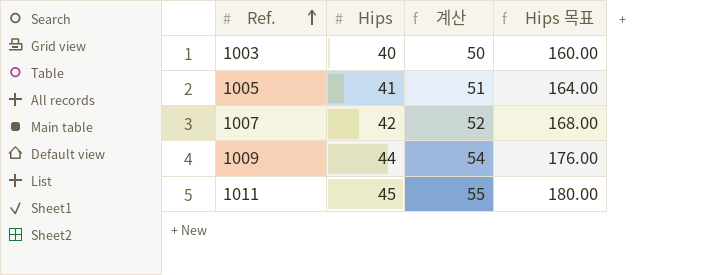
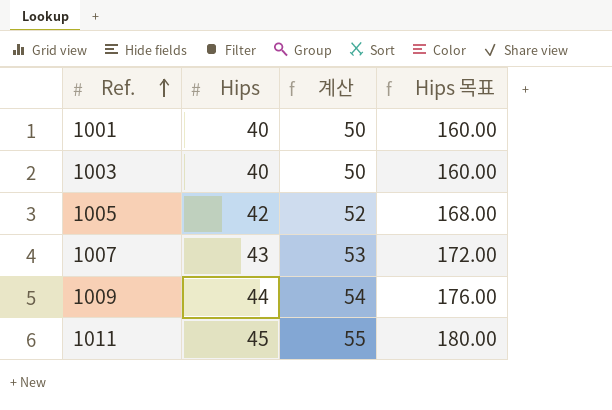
row 1001: none -> 40 | 50 | 160.00
1005 | Hips: 41 -> 42
1005 | 계산: 51 -> 52
1005 | Hips 목표: 164.00 -> 168.00
1007 | Hips: 42 -> 43
1007 | 계산: 52 -> 53
1007 | Hips 목표: 168.00 -> 172.00

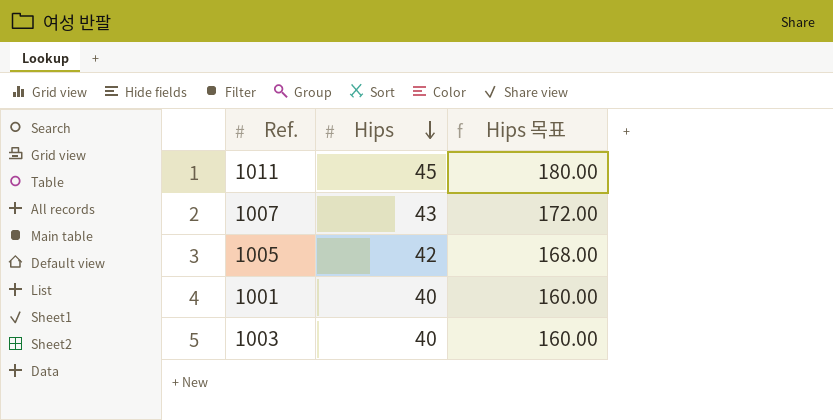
row order: Ref. ascending -> Hips descending
column 계산 | formula: [Hips] + 10 -> none
row 1009: 44 | 54 | 176.00 -> none

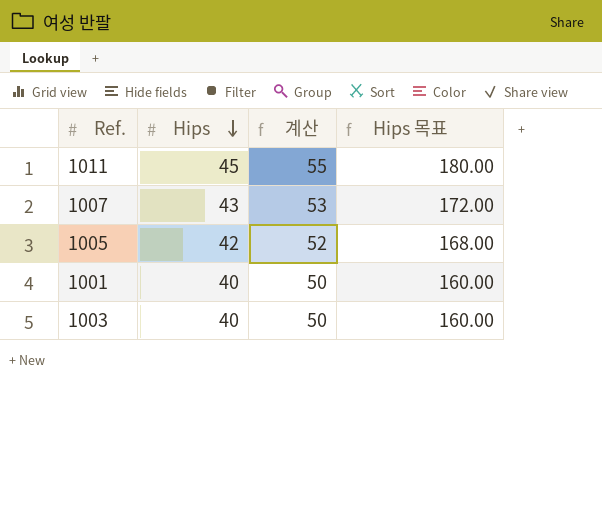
column 계산 | formula: none -> [Hips] + 10

